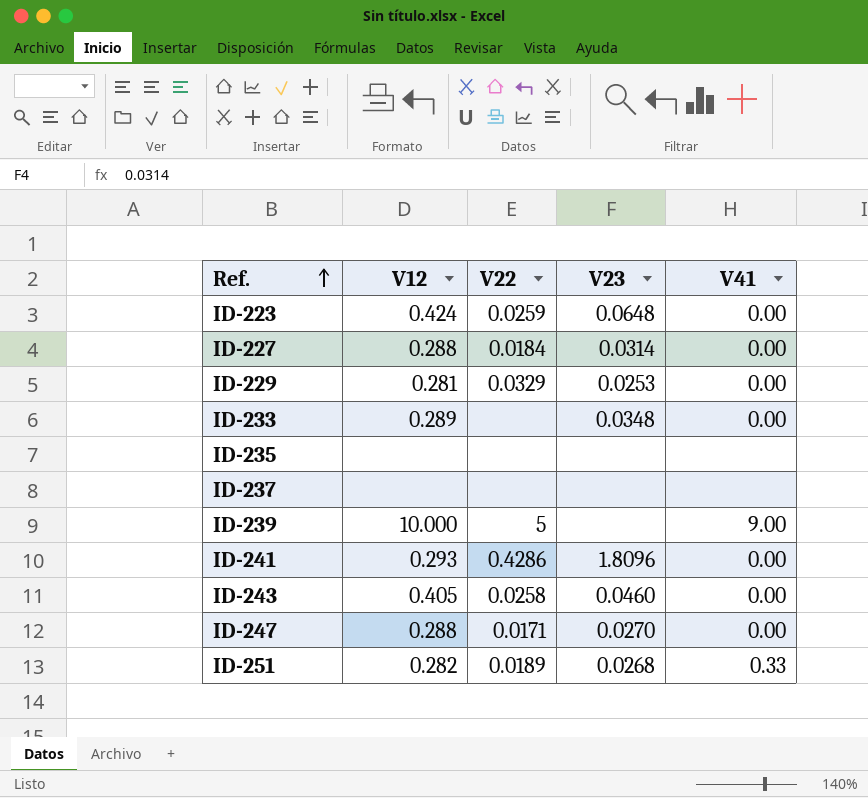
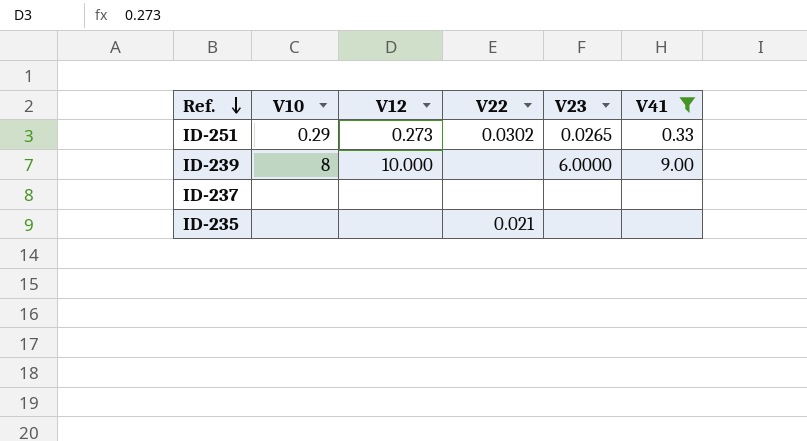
filter: none -> V41 != 0.00
row order: Ref. ascending -> Ref. descending
column V10 | position: none -> 2
ID-251 | V12: 0.282 -> 0.273
ID-251 | V22: 0.0189 -> 0.0302
ID-251 | V23: 0.0268 -> 0.0265
ID-239 | V22: 5 -> none
ID-239 | V23: none -> 6.0000
ID-235 | V22: none -> 0.021

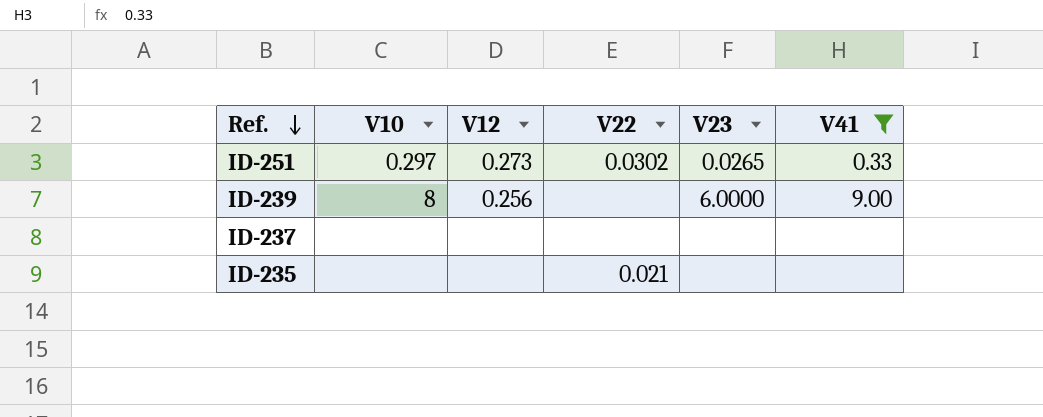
ID-251 | V10: 0.29 -> 0.297
ID-239 | V12: 10.000 -> 0.256

